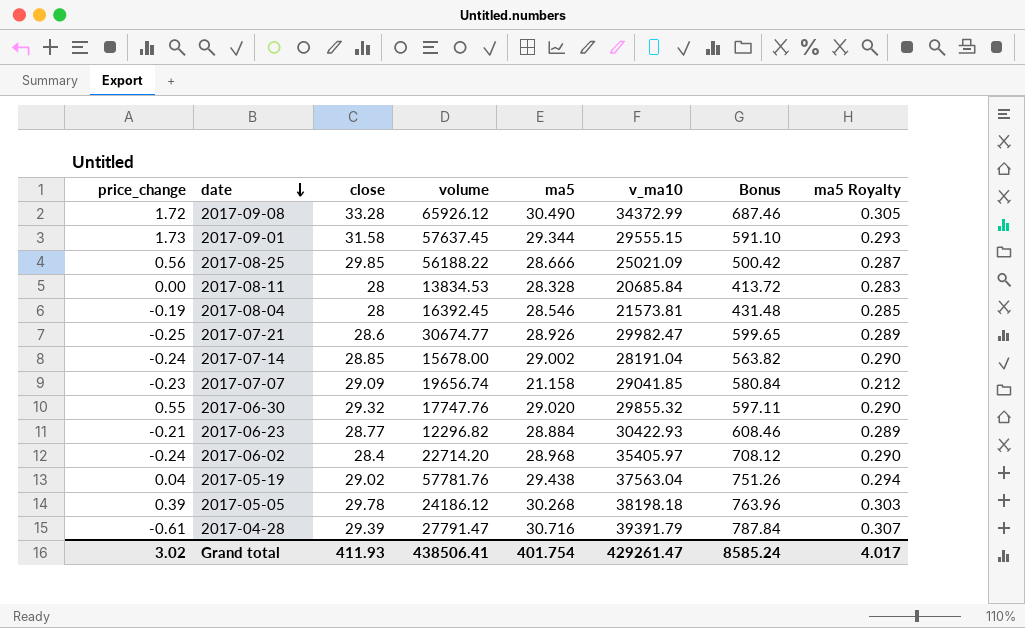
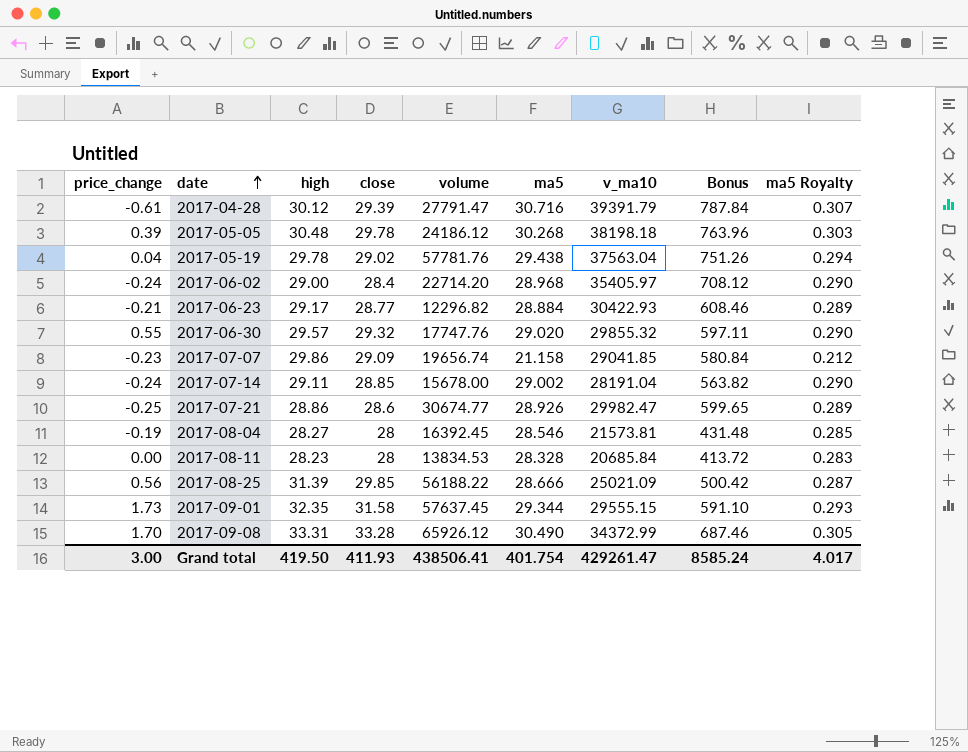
row order: date descending -> date ascending
column high | position: none -> 3
2017-09-08 | price_change: 1.72 -> 1.70
Grand total | price_change: 3.02 -> 3.00

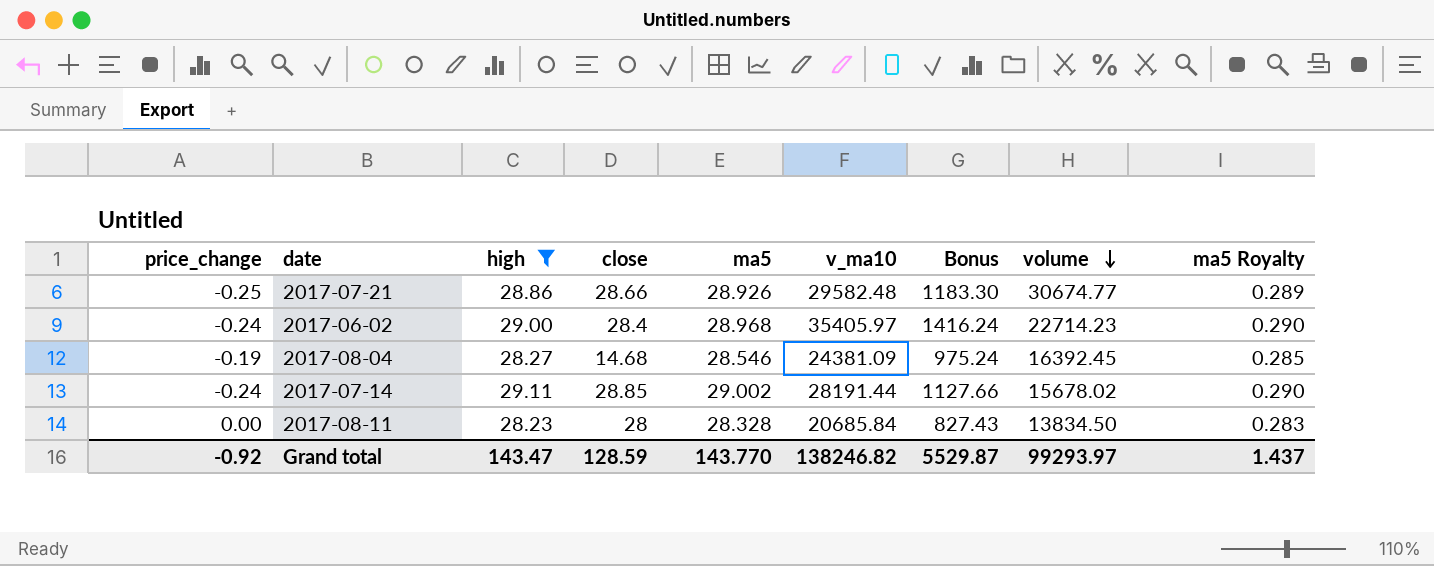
filter: none -> high <= 29.11
row order: date ascending -> volume descending
column Bonus | formula: [v_ma10] * 0.02 -> [v_ma10] * 0.04
column volume | position: 5 -> 8
2017-07-21 | close: 28.6 -> 28.66
2017-07-21 | v_ma10: 29982.47 -> 29582.48
2017-06-02 | volume: 22714.20 -> 22714.23
2017-08-04 | close: 28 -> 14.68
2017-08-04 | v_ma10: 21573.81 -> 24381.09
2017-07-14 | v_ma10: 28191.04 -> 28191.44
2017-07-14 | volume: 15678.00 -> 15678.02
2017-08-11 | volume: 13834.53 -> 13834.50
Grand total | price_change: 3.00 -> -0.92
Grand total | high: 419.50 -> 143.47
Grand total | close: 411.93 -> 128.59
Grand total | ma5: 401.754 -> 143.770
Grand total | v_ma10: 429261.47 -> 138246.82
Grand total | Bonus: 8585.24 -> 5529.87
Grand total | volume: 438506.41 -> 99293.97
Grand total | ma5 Royalty: 4.017 -> 1.437

